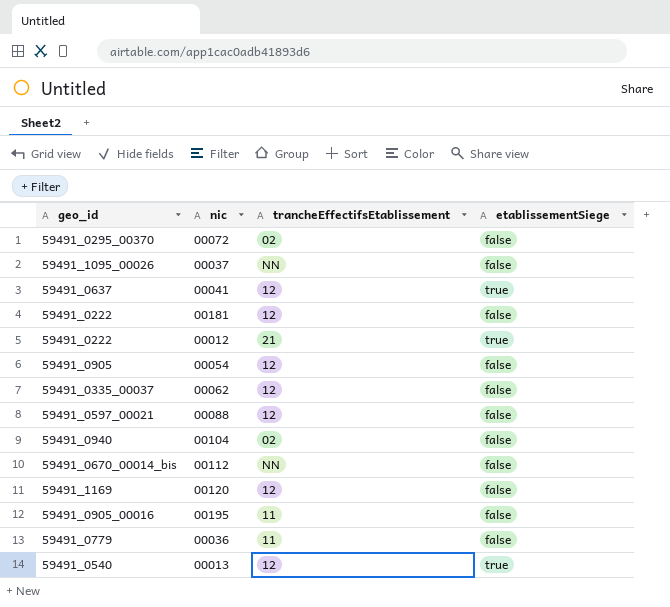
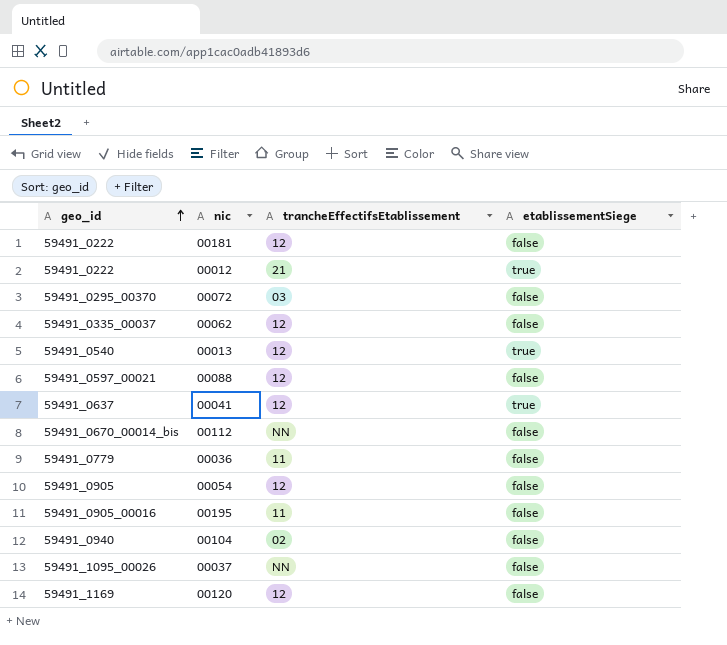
row order: none -> geo_id ascending
00072 | trancheEffectifsEtablissement: 02 -> 03

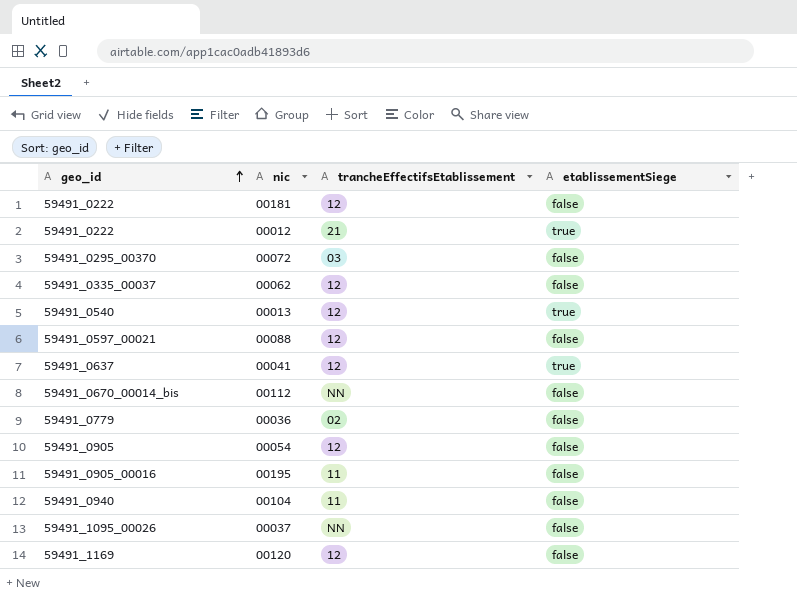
00036 | trancheEffectifsEtablissement: 11 -> 02
00104 | trancheEffectifsEtablissement: 02 -> 11

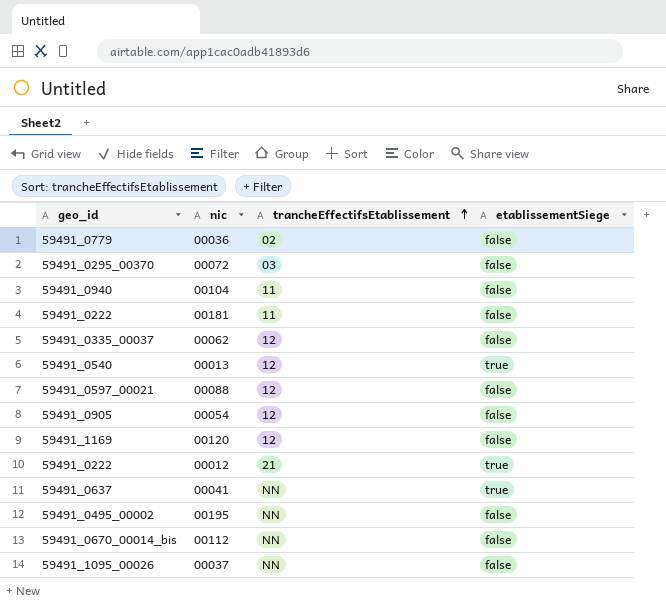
row order: geo_id ascending -> trancheEffectifsEtablissement ascending
00181 | trancheEffectifsEtablissement: 12 -> 11
00041 | trancheEffectifsEtablissement: 12 -> NN
00195 | geo_id: 59491_0905_00016 -> 59491_0495_00002
00195 | trancheEffectifsEtablissement: 11 -> NN

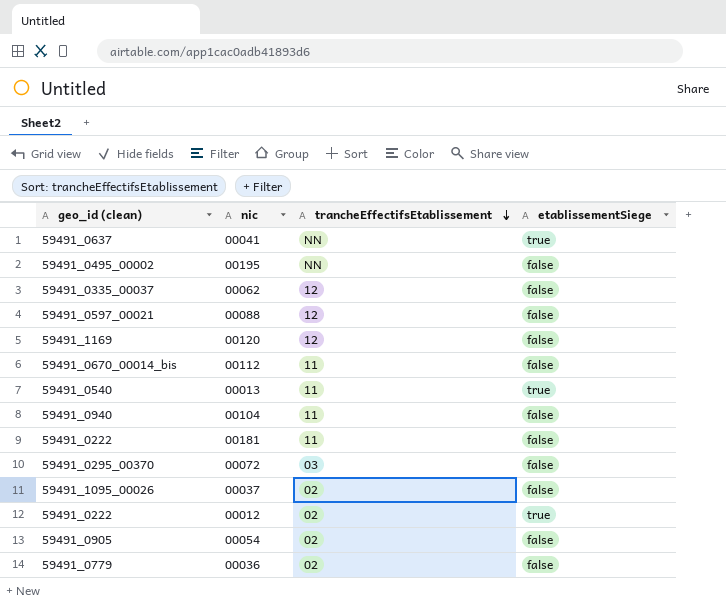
row order: trancheEffectifsEtablissement ascending -> trancheEffectifsEtablissement descending
column name: geo_id -> geo_id (clean)
00112 | trancheEffectifsEtablissement: NN -> 11
00013 | trancheEffectifsEtablissement: 12 -> 11
00037 | trancheEffectifsEtablissement: NN -> 02
00012 | trancheEffectifsEtablissement: 21 -> 02
00054 | trancheEffectifsEtablissement: 12 -> 02

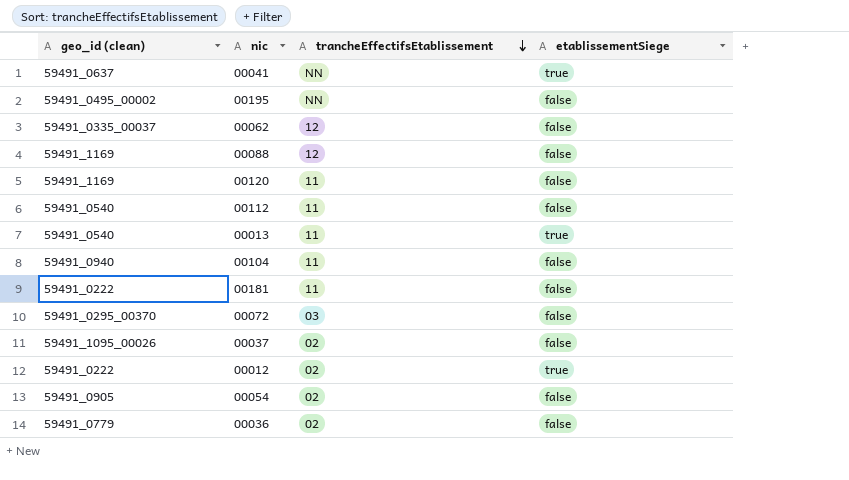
00088 | geo_id (clean): 59491_0597_00021 -> 59491_1169
00120 | trancheEffectifsEtablissement: 12 -> 11
00112 | geo_id (clean): 59491_0670_00014_bis -> 59491_0540

